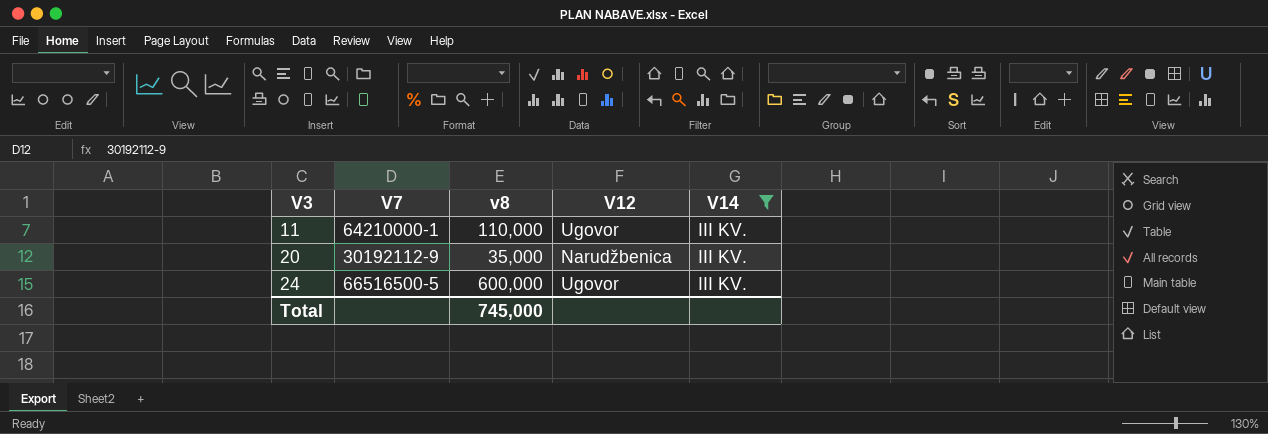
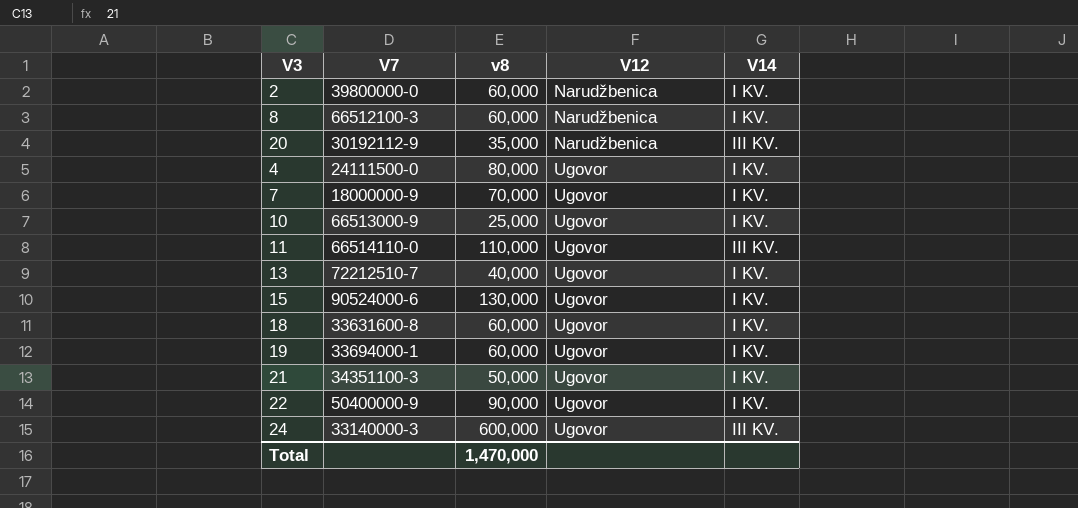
filter: V14 = III KV. -> none
row order: V3 ascending -> V12 ascending
11 | V7: 64210000-1 -> 66514110-0
24 | V7: 66516500-5 -> 33140000-3
Total | v8: 745,000 -> 1,470,000

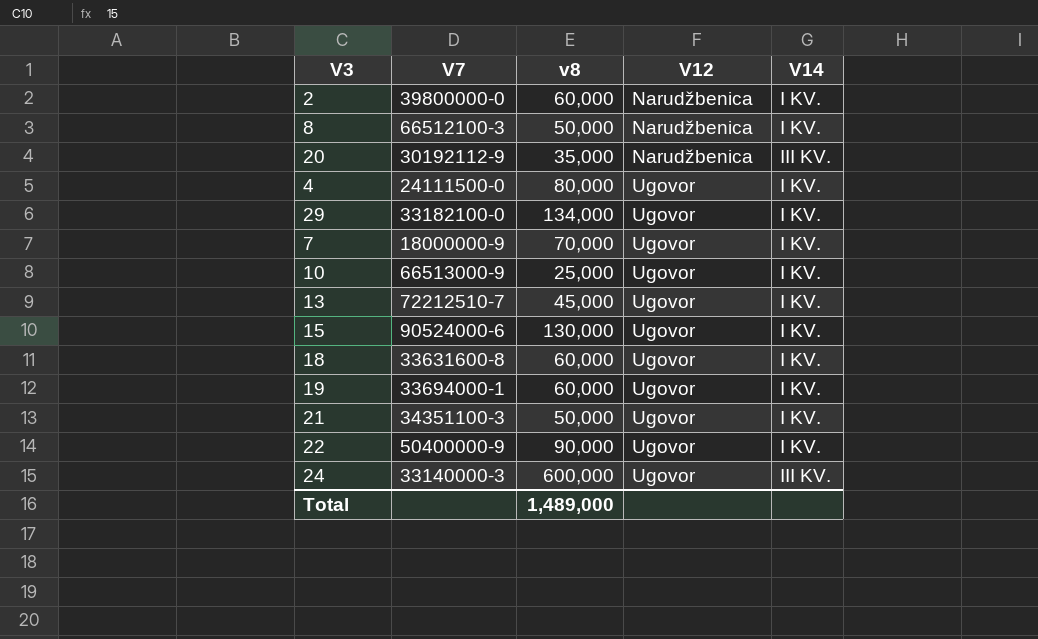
row 11: 66514110-0 | 110,000 | Ugovor | III KV. -> none
8 | v8: 60,000 -> 50,000
row 29: none -> 33182100-0 | 134,000 | Ugovor | I KV.
13 | v8: 40,000 -> 45,000
Total | v8: 1,470,000 -> 1,489,000

